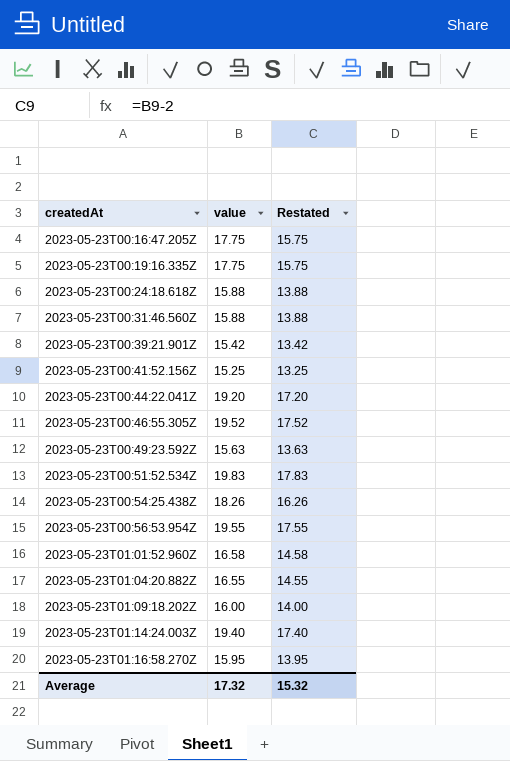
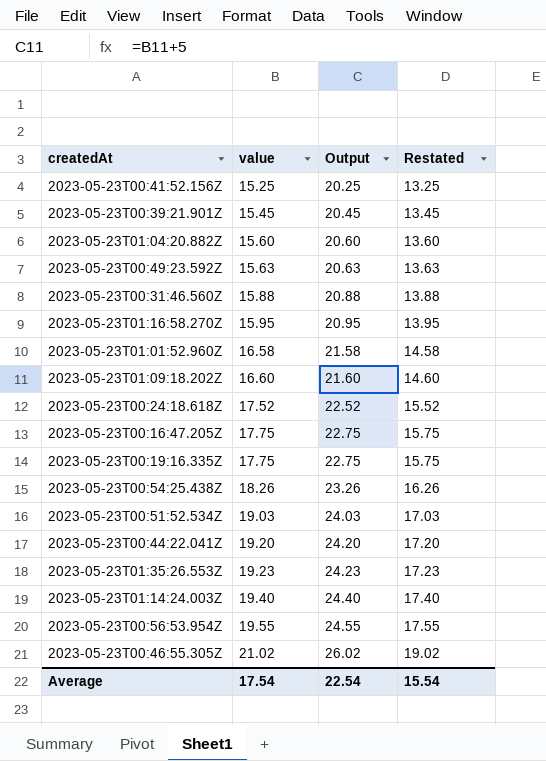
row order: createdAt ascending -> value ascending
column Output | formula: none -> [value] + 5
2023-05-23T00:39:21.901Z | value: 15.42 -> 15.45
2023-05-23T00:39:21.901Z | Restated: 13.42 -> 13.45
2023-05-23T01:04:20.882Z | value: 16.55 -> 15.60
2023-05-23T01:04:20.882Z | Restated: 14.55 -> 13.60
2023-05-23T01:09:18.202Z | value: 16.00 -> 16.60
2023-05-23T01:09:18.202Z | Restated: 14.00 -> 14.60
2023-05-23T00:24:18.618Z | value: 15.88 -> 17.52
2023-05-23T00:24:18.618Z | Restated: 13.88 -> 15.52
2023-05-23T00:51:52.534Z | value: 19.83 -> 19.03
2023-05-23T00:51:52.534Z | Restated: 17.83 -> 17.03
row 2023-05-23T01:35:26.553Z: none -> 19.23 | 24.23 | 17.23
2023-05-23T00:46:55.305Z | value: 19.52 -> 21.02
2023-05-23T00:46:55.305Z | Restated: 17.52 -> 19.02
Average | value: 17.32 -> 17.54
Average | Restated: 15.32 -> 15.54

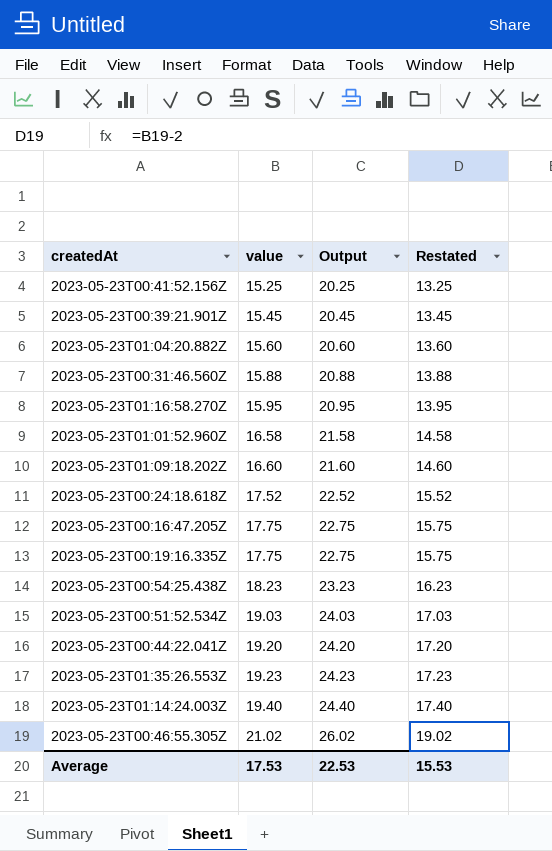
row 2023-05-23T00:49:23.592Z: 15.63 | 20.63 | 13.63 -> none
row 2023-05-23T00:56:53.954Z: 19.55 | 24.55 | 17.55 -> none
2023-05-23T00:54:25.438Z | value: 18.26 -> 18.23
2023-05-23T00:54:25.438Z | Output: 23.26 -> 23.23
2023-05-23T00:54:25.438Z | Restated: 16.26 -> 16.23
Average | value: 17.54 -> 17.53
Average | Output: 22.54 -> 22.53
Average | Restated: 15.54 -> 15.53

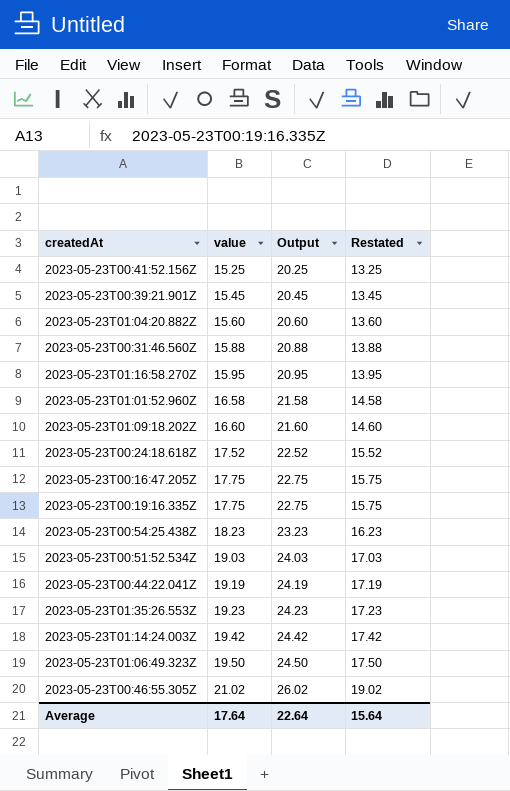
2023-05-23T00:44:22.041Z | value: 19.20 -> 19.19
2023-05-23T00:44:22.041Z | Output: 24.20 -> 24.19
2023-05-23T00:44:22.041Z | Restated: 17.20 -> 17.19
2023-05-23T01:14:24.003Z | value: 19.40 -> 19.42
2023-05-23T01:14:24.003Z | Output: 24.40 -> 24.42
2023-05-23T01:14:24.003Z | Restated: 17.40 -> 17.42
row 2023-05-23T01:06:49.323Z: none -> 19.50 | 24.50 | 17.50
Average | value: 17.53 -> 17.64
Average | Output: 22.53 -> 22.64
Average | Restated: 15.53 -> 15.64

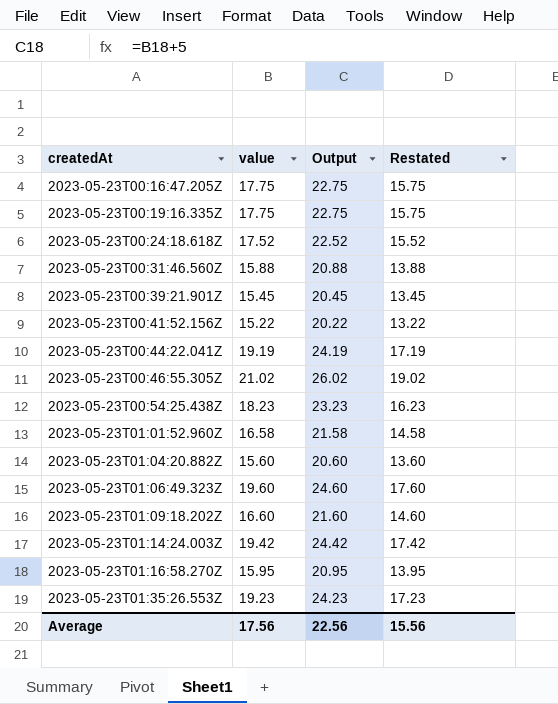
row order: value ascending -> createdAt ascending
row 2023-05-23T00:51:52.534Z: 19.03 | 24.03 | 17.03 -> none
2023-05-23T00:41:52.156Z | value: 15.25 -> 15.22
2023-05-23T00:41:52.156Z | Output: 20.25 -> 20.22
2023-05-23T00:41:52.156Z | Restated: 13.25 -> 13.22
2023-05-23T01:06:49.323Z | value: 19.50 -> 19.60
2023-05-23T01:06:49.323Z | Output: 24.50 -> 24.60
2023-05-23T01:06:49.323Z | Restated: 17.50 -> 17.60
Average | value: 17.64 -> 17.56
Average | Output: 22.64 -> 22.56
Average | Restated: 15.64 -> 15.56

